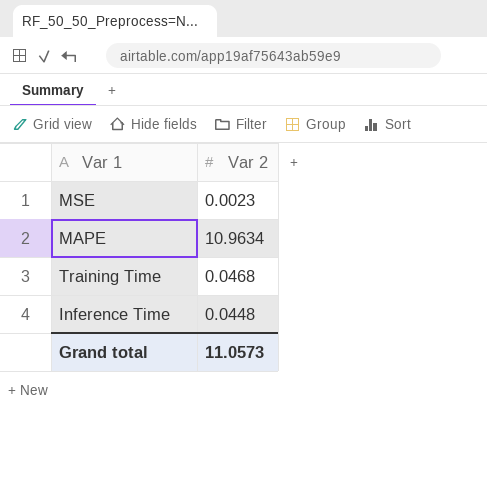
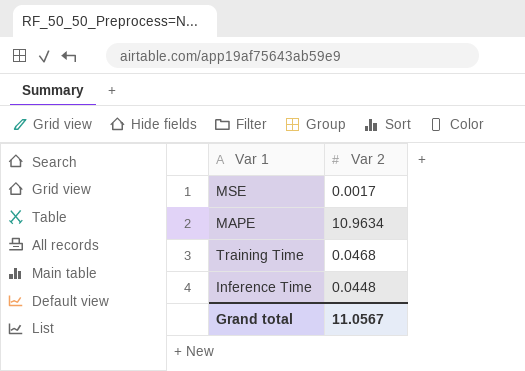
MSE | Var 2: 0.0023 -> 0.0017
Grand total | Var 2: 11.0573 -> 11.0567

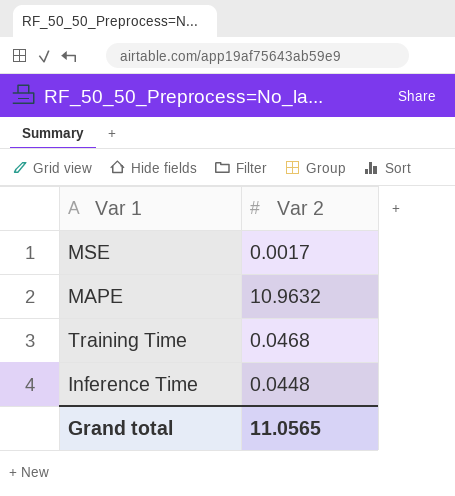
MAPE | Var 2: 10.9634 -> 10.9632
Grand total | Var 2: 11.0567 -> 11.0565

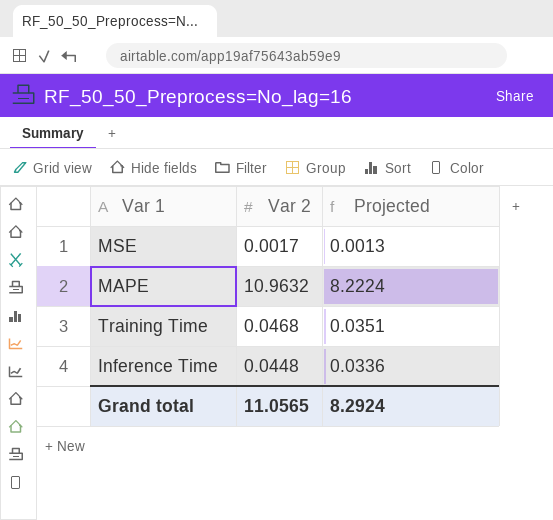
column Projected | formula: none -> [Var 2] * 0.75

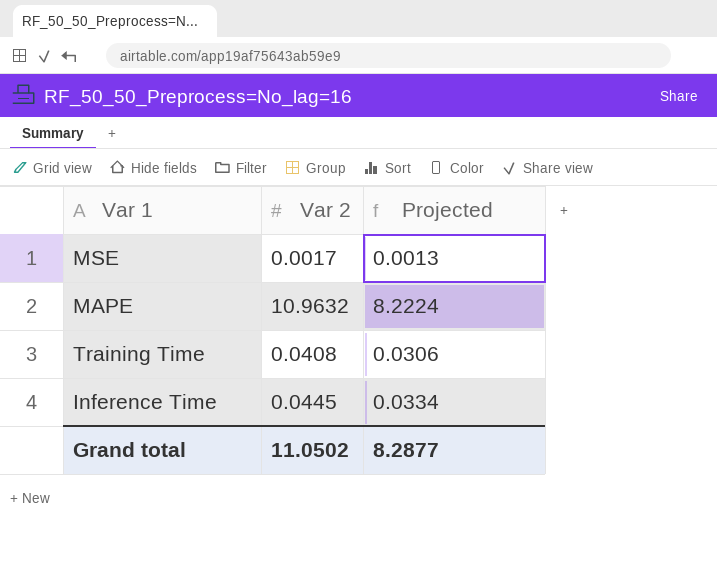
Training Time | Var 2: 0.0468 -> 0.0408
Training Time | Projected: 0.0351 -> 0.0306
Inference Time | Var 2: 0.0448 -> 0.0445
Inference Time | Projected: 0.0336 -> 0.0334
Grand total | Var 2: 11.0565 -> 11.0502
Grand total | Projected: 8.2924 -> 8.2877

